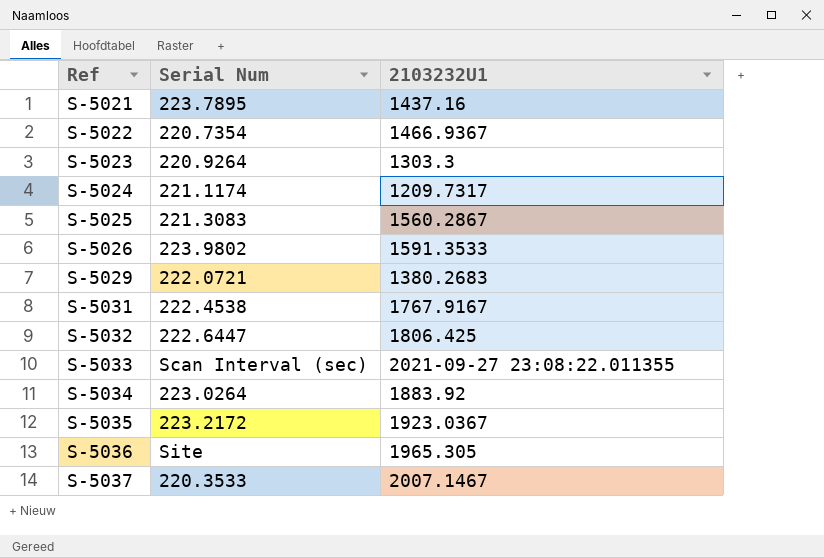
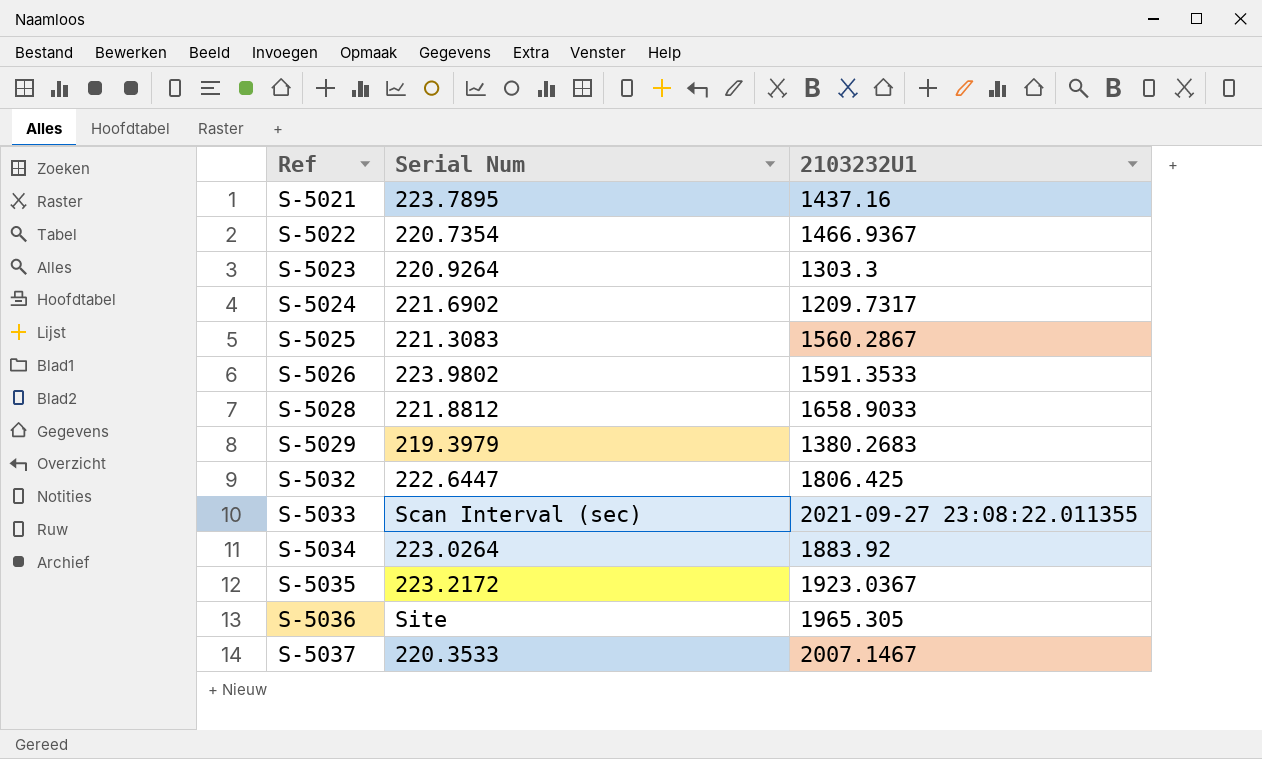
row S-5031: 222.4538 | 1767.9167 -> none
S-5024 | Serial Num: 221.1174 -> 221.6902
row S-5028: none -> 221.8812 | 1658.9033
S-5029 | Serial Num: 222.0721 -> 219.3979

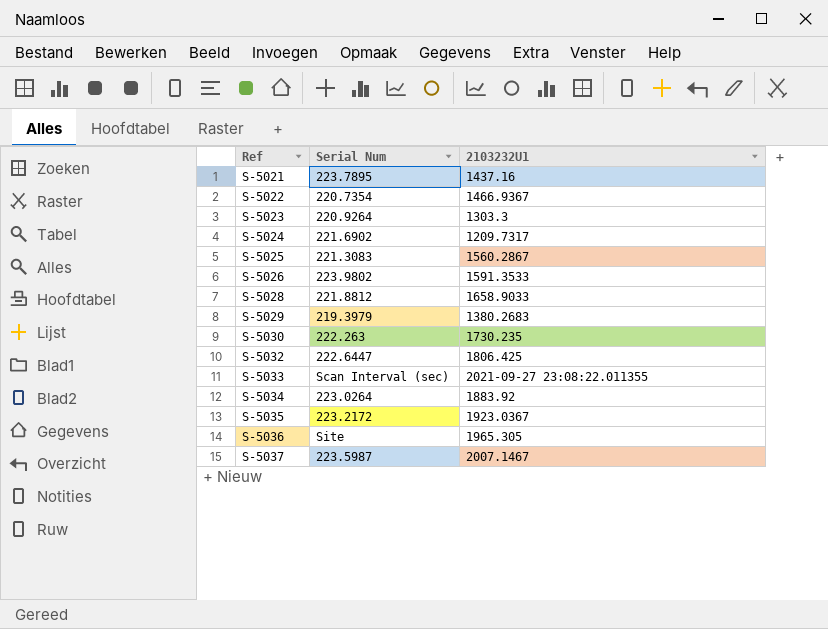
row S-5030: none -> 222.263 | 1730.235
S-5037 | Serial Num: 220.3533 -> 223.5987

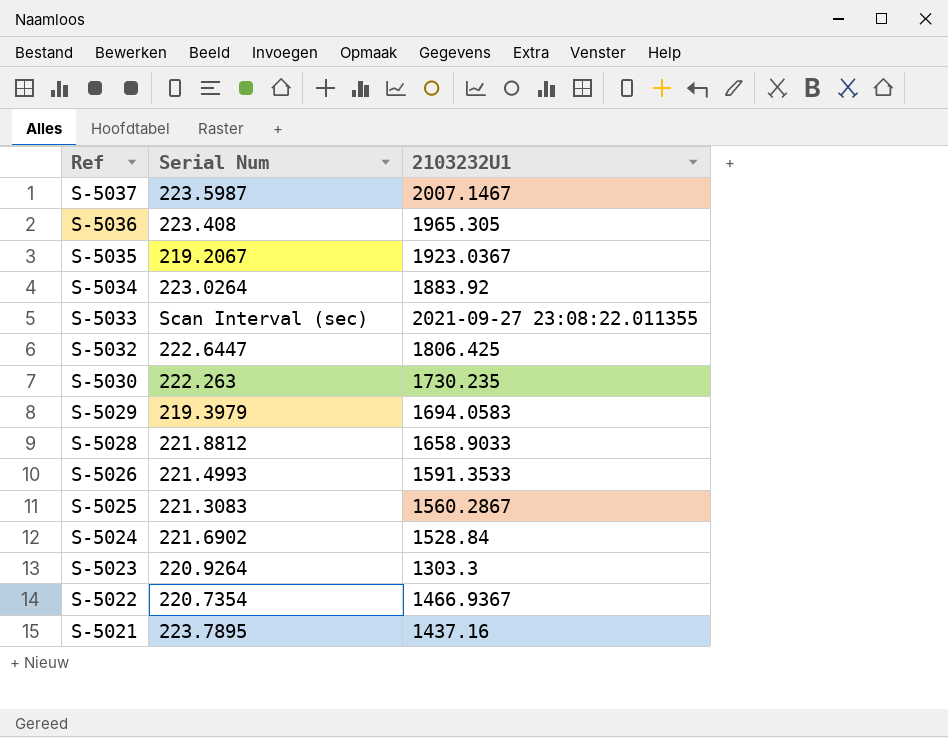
row order: Ref ascending -> Ref descending
S-5036 | Serial Num: Site -> 223.408
S-5035 | Serial Num: 223.2172 -> 219.2067
S-5029 | 2103232U1: 1380.2683 -> 1694.0583
S-5026 | Serial Num: 223.9802 -> 221.4993
S-5024 | 2103232U1: 1209.7317 -> 1528.84

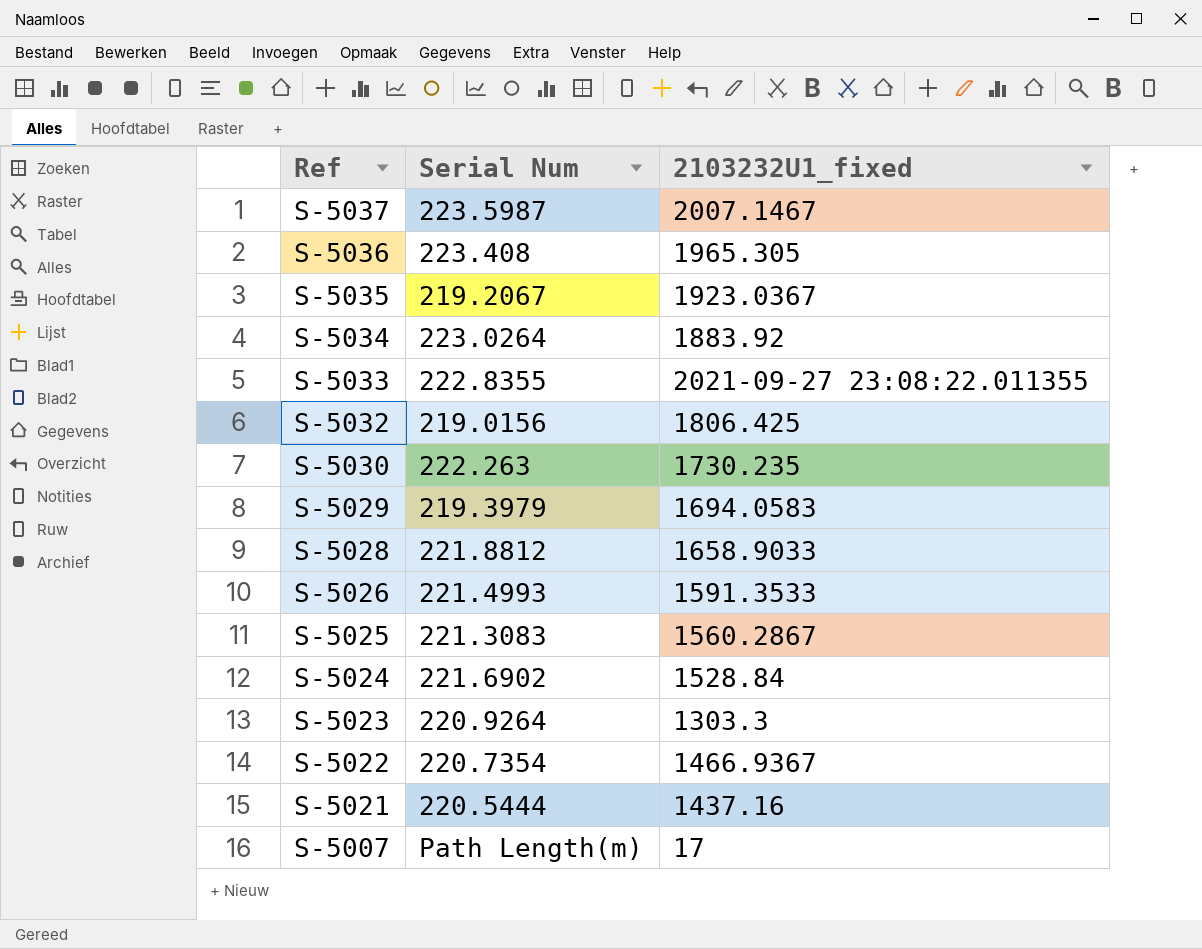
column name: 2103232U1 -> 2103232U1_fixed
S-5033 | Serial Num: Scan Interval (sec) -> 222.8355
S-5032 | Serial Num: 222.6447 -> 219.0156
S-5021 | Serial Num: 223.7895 -> 220.5444
row S-5007: none -> Path Length(m) | 17

